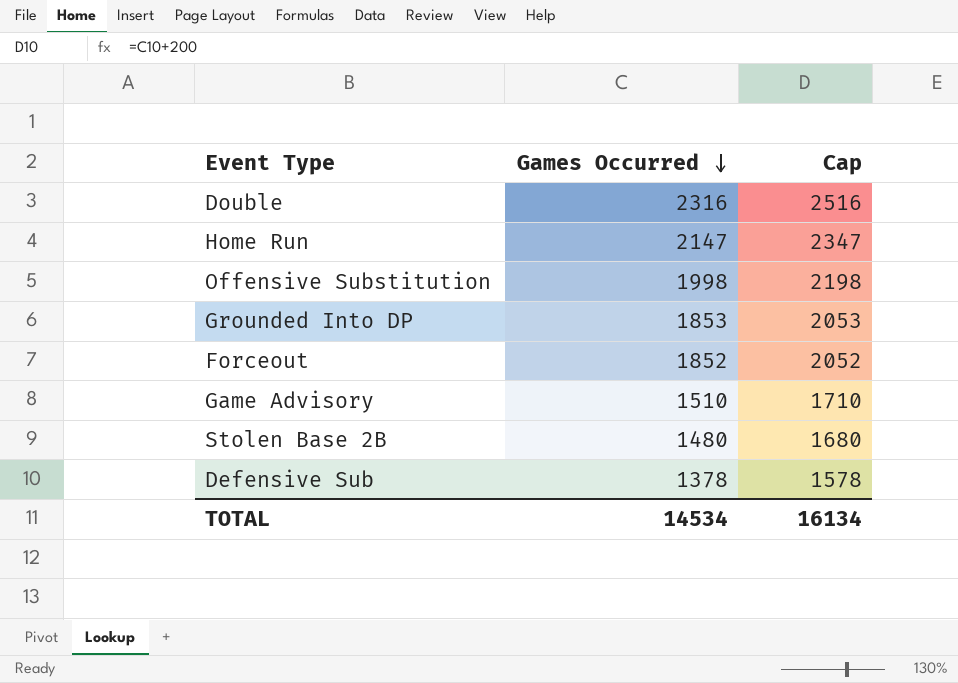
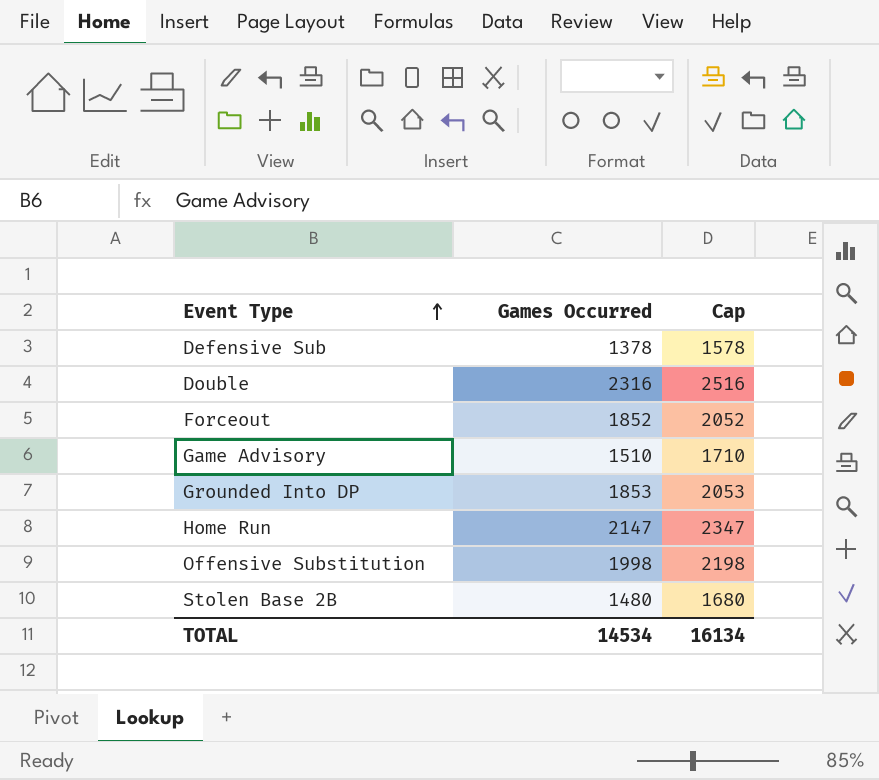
row order: Games Occurred descending -> Event Type ascending

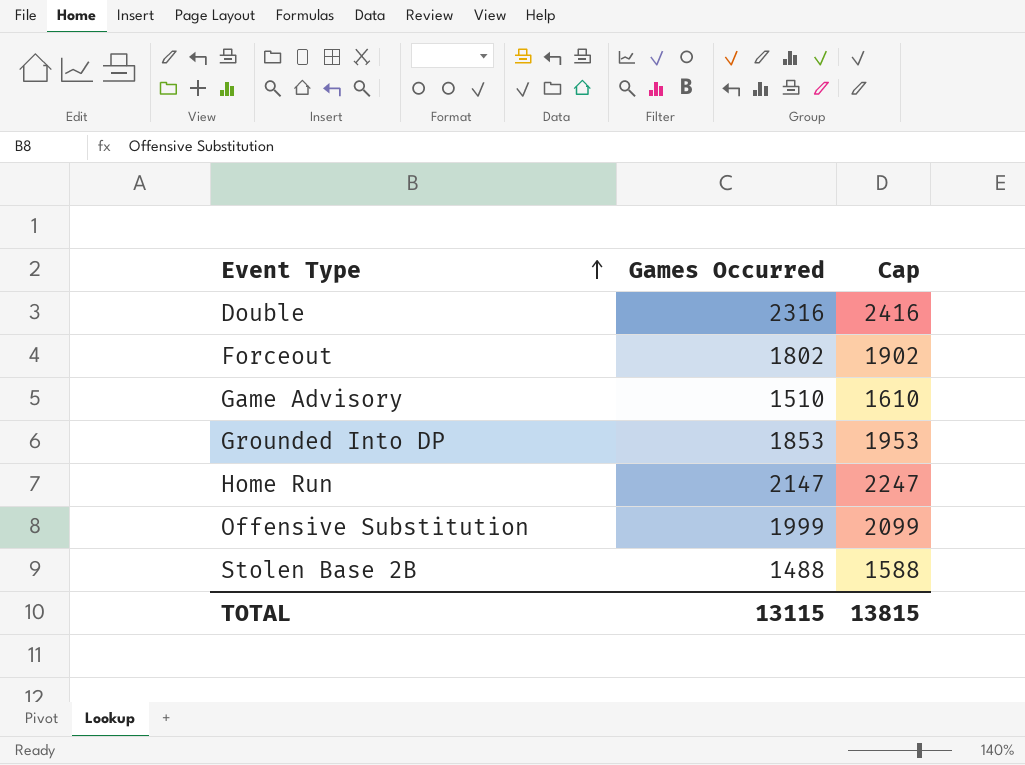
column Cap | formula: [Games Occurred] + 200 -> [Games Occurred] + 100
row Defensive Sub: 1378 | 1578 -> none
Forceout | Games Occurred: 1852 -> 1802
Offensive Substitution | Games Occurred: 1998 -> 1999
Stolen Base 2B | Games Occurred: 1480 -> 1488
TOTAL | Games Occurred: 14534 -> 13115
TOTAL | Cap: 16134 -> 13815

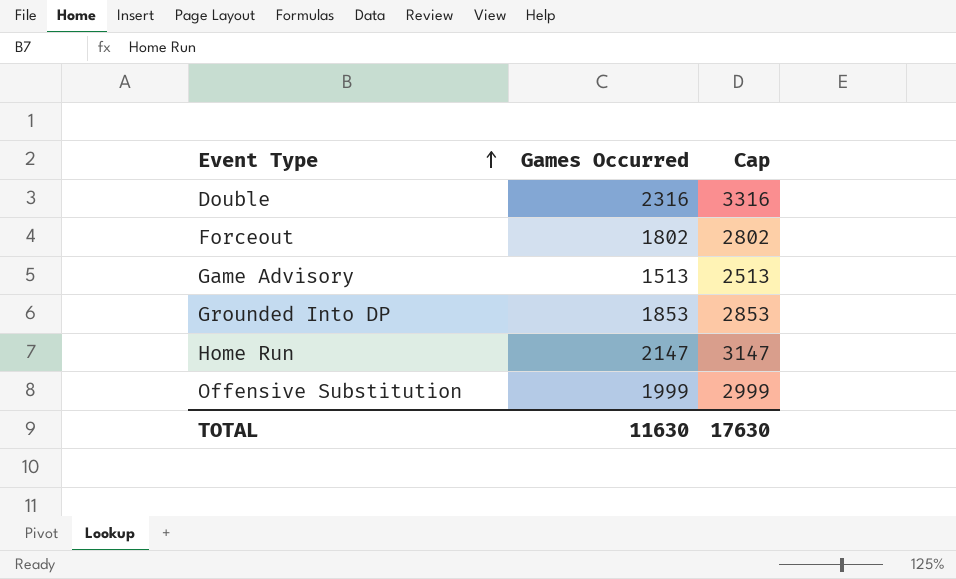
column Cap | formula: [Games Occurred] + 100 -> [Games Occurred] + 1000
row Stolen Base 2B: 1488 | 1588 -> none
Game Advisory | Games Occurred: 1510 -> 1513
TOTAL | Games Occurred: 13115 -> 11630
TOTAL | Cap: 13815 -> 17630

